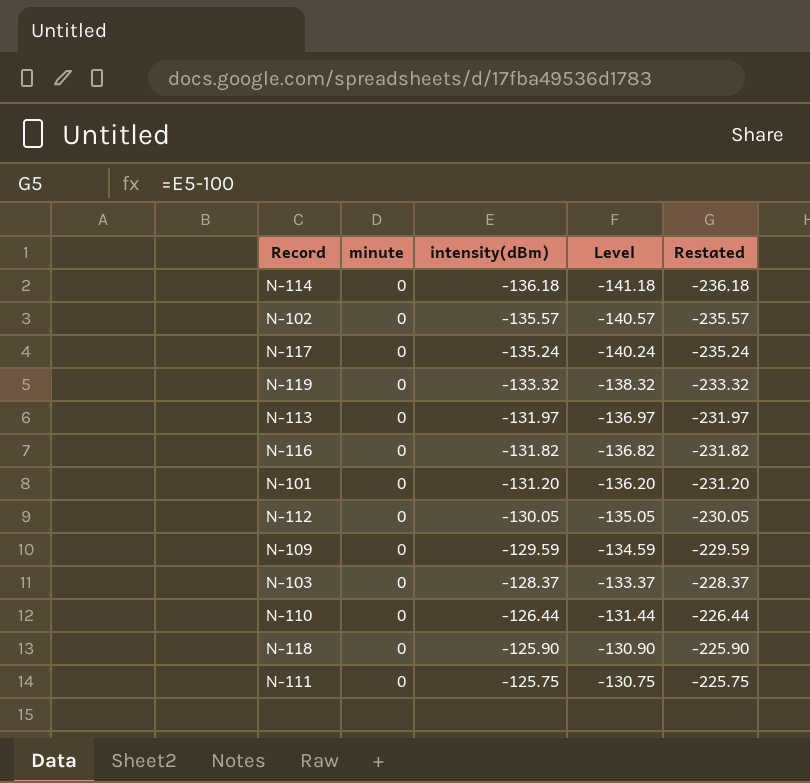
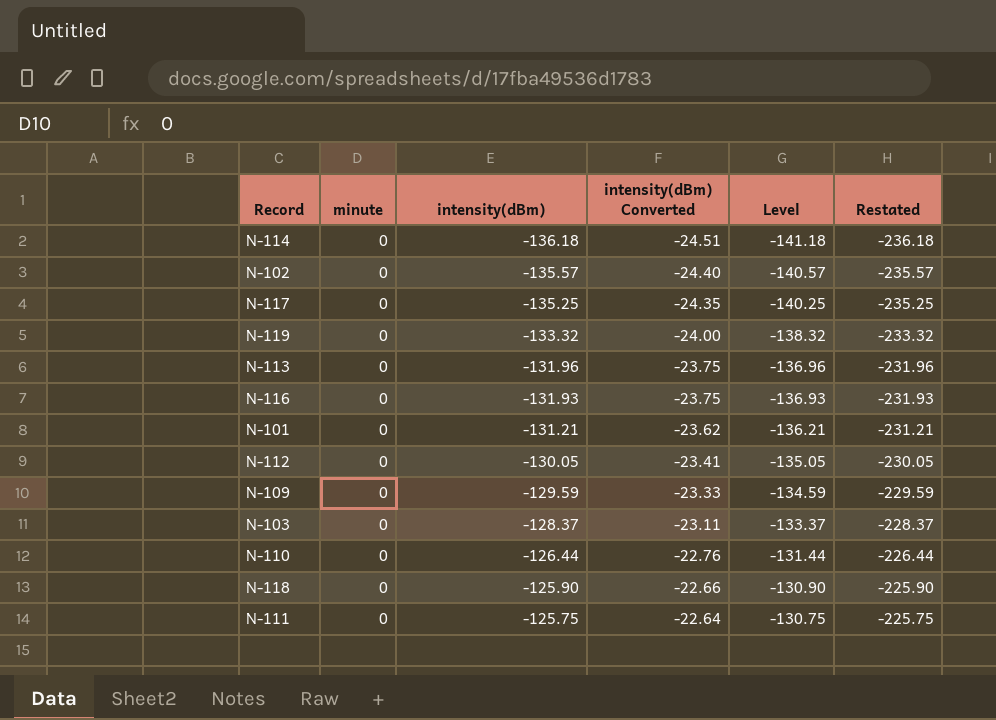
column intensity(dBm) Converted | formula: none -> [intensity(dBm)] * 0.18
N-117 | intensity(dBm): -135.24 -> -135.25
N-117 | Level: -140.24 -> -140.25
N-117 | Restated: -235.24 -> -235.25
N-113 | intensity(dBm): -131.97 -> -131.96
N-113 | Level: -136.97 -> -136.96
N-113 | Restated: -231.97 -> -231.96
N-116 | intensity(dBm): -131.82 -> -131.93
N-116 | Level: -136.82 -> -136.93
N-116 | Restated: -231.82 -> -231.93
N-101 | intensity(dBm): -131.20 -> -131.21
N-101 | Level: -136.20 -> -136.21
N-101 | Restated: -231.20 -> -231.21

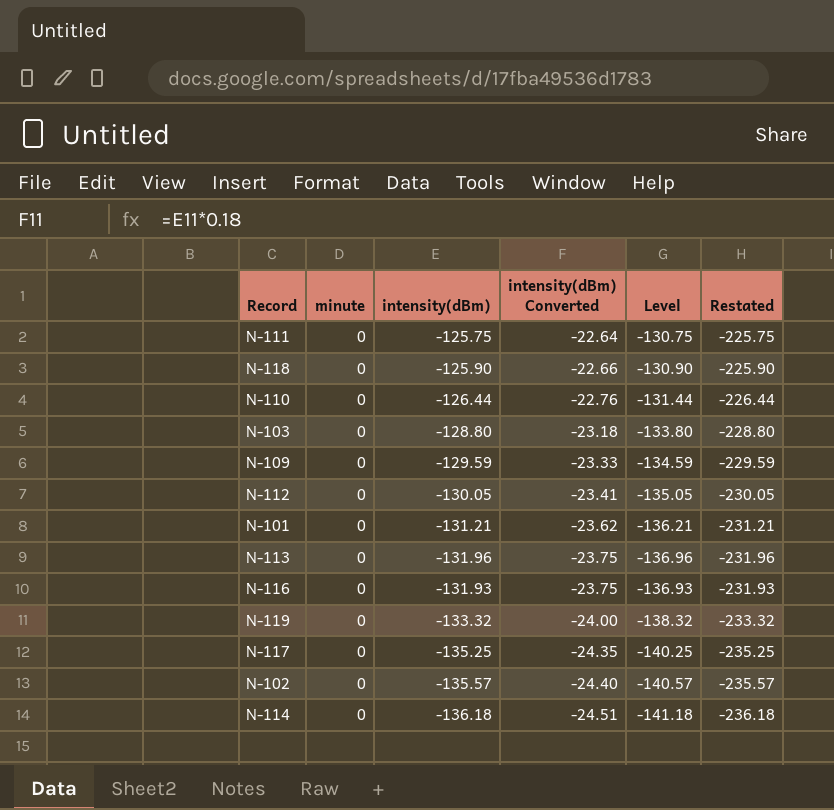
row order: intensity(dBm) ascending -> intensity(dBm) Converted descending
N-103 | intensity(dBm): -128.37 -> -128.80
N-103 | intensity(dBm) Converted: -23.11 -> -23.18
N-103 | Level: -133.37 -> -133.80
N-103 | Restated: -228.37 -> -228.80

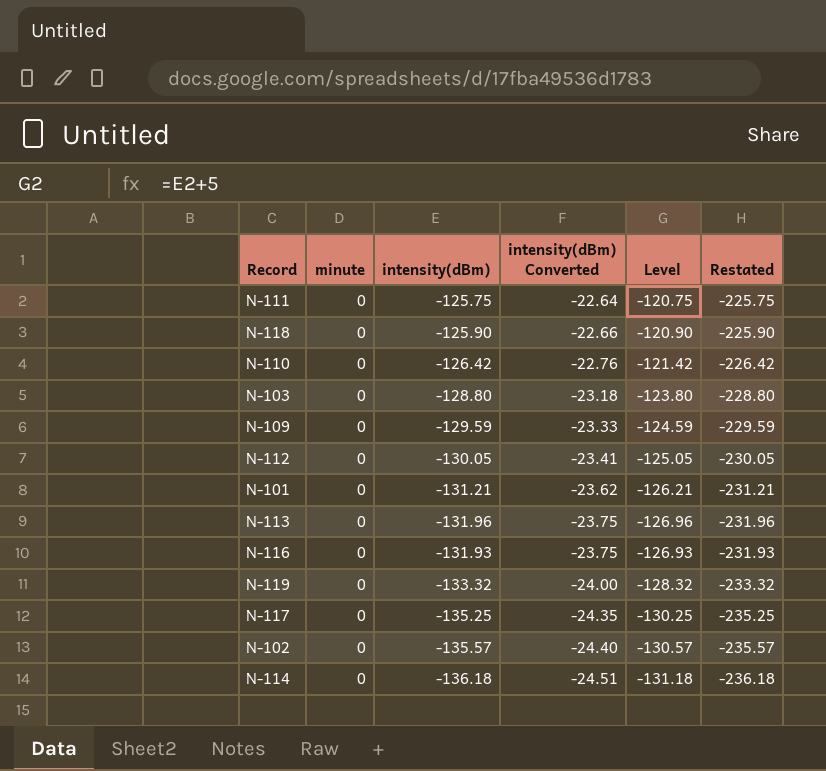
column Level | formula: [intensity(dBm)] - 5 -> [intensity(dBm)] + 5
N-110 | intensity(dBm): -126.44 -> -126.42
N-110 | Restated: -226.44 -> -226.42

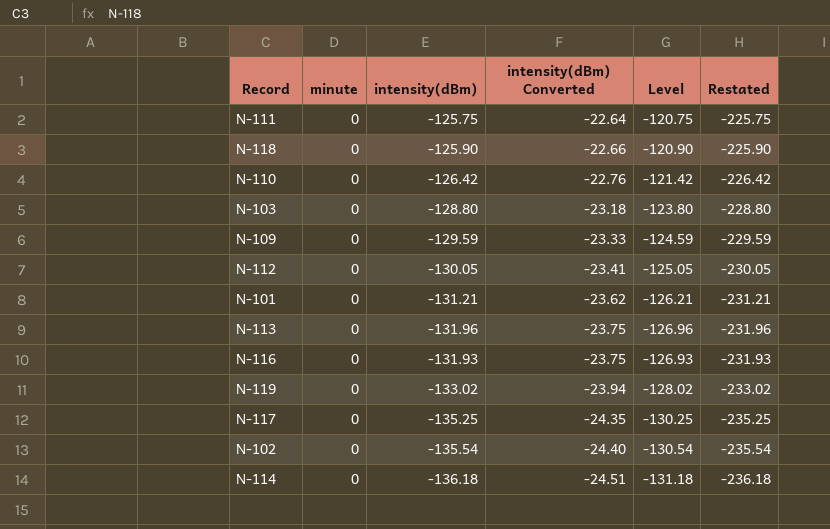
N-119 | intensity(dBm): -133.32 -> -133.02
N-119 | intensity(dBm) Converted: -24.00 -> -23.94
N-119 | Level: -128.32 -> -128.02
N-119 | Restated: -233.32 -> -233.02
N-102 | intensity(dBm): -135.57 -> -135.54
N-102 | Level: -130.57 -> -130.54
N-102 | Restated: -235.57 -> -235.54

